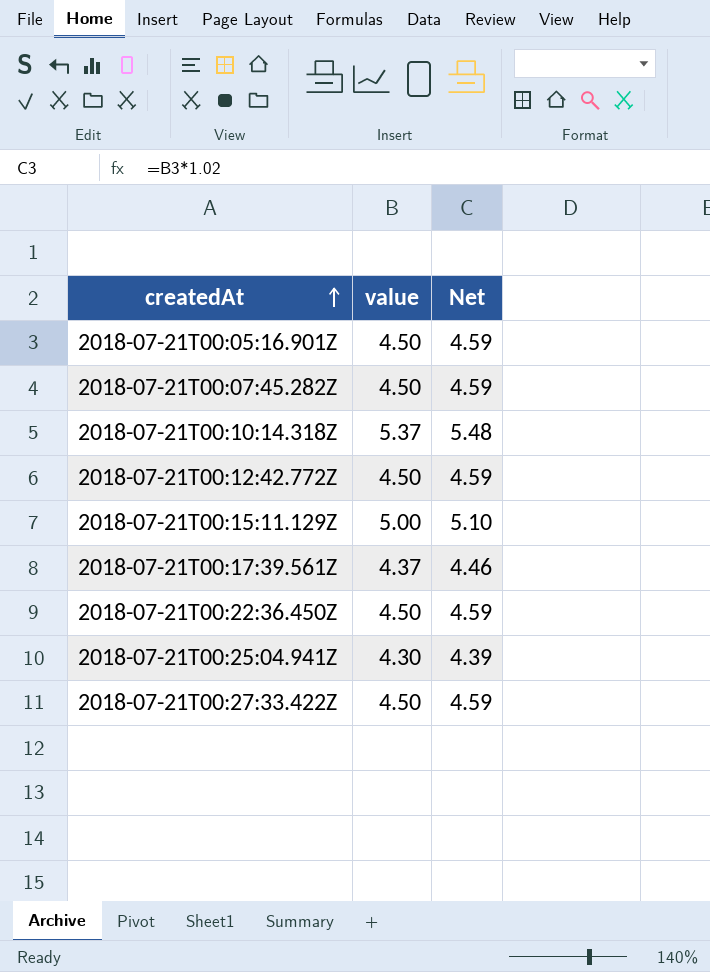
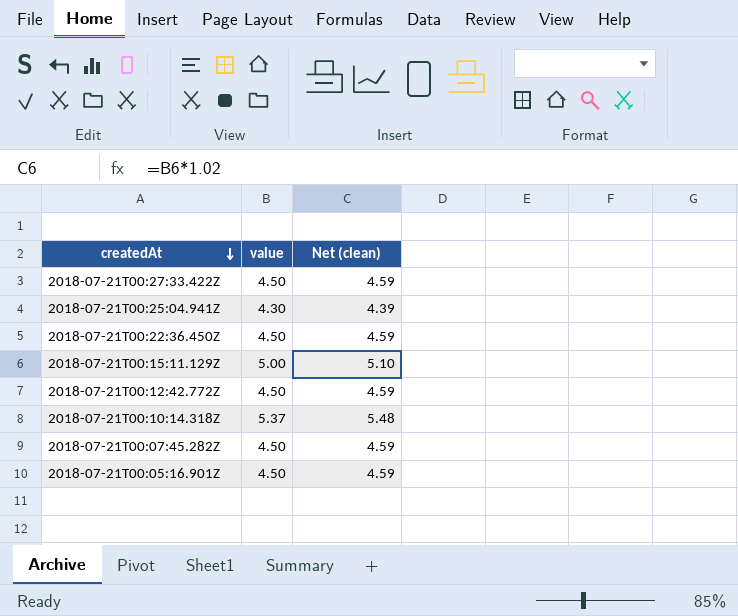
row order: createdAt ascending -> createdAt descending
column name: Net -> Net (clean)
row 2018-07-21T00:17:39.561Z: 4.37 | 4.46 -> none

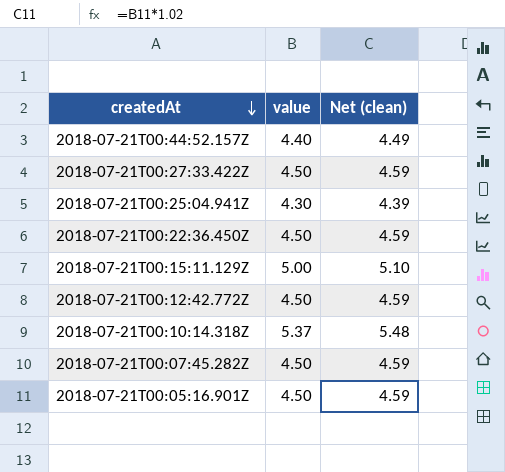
row 2018-07-21T00:44:52.157Z: none -> 4.40 | 4.49

